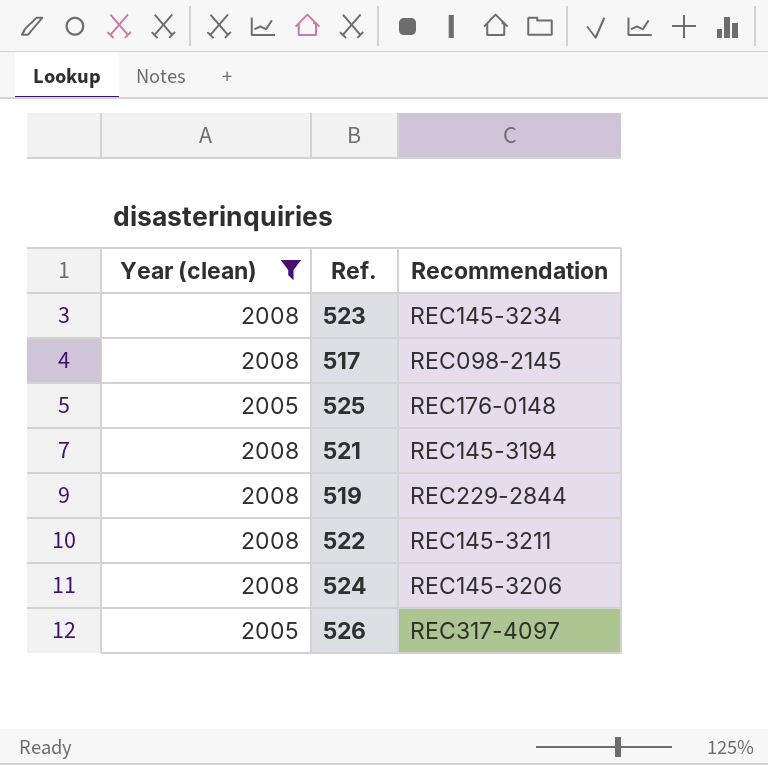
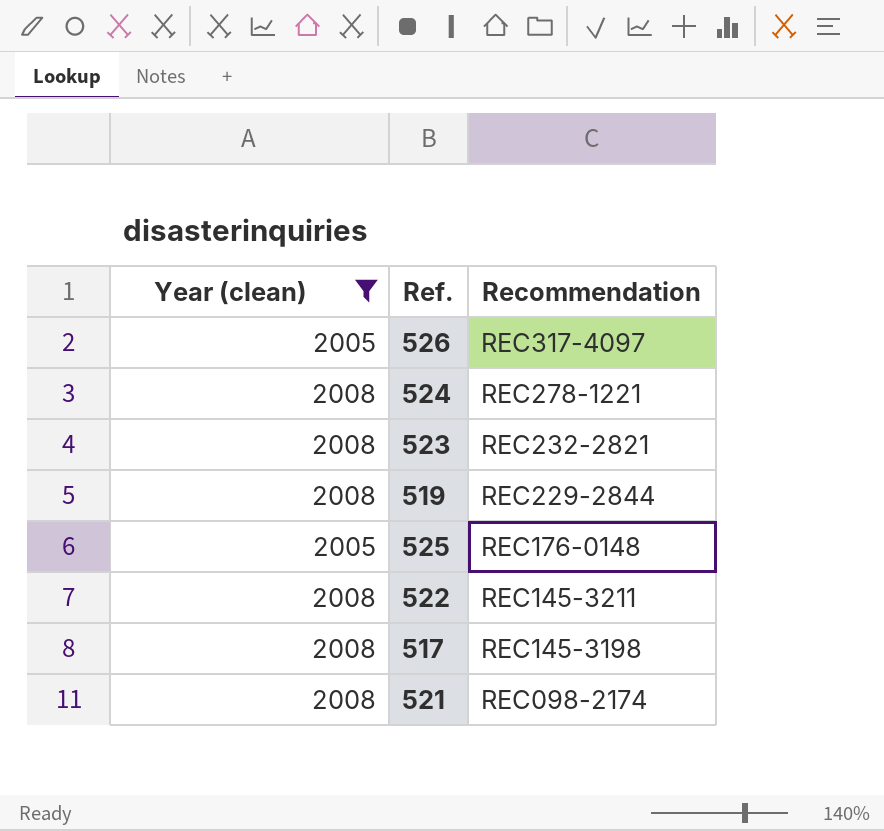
row order: none -> Recommendation descending
524 | Recommendation: REC145-3206 -> REC278-1221
523 | Recommendation: REC145-3234 -> REC232-2821
517 | Recommendation: REC098-2145 -> REC145-3198
521 | Recommendation: REC145-3194 -> REC098-2174

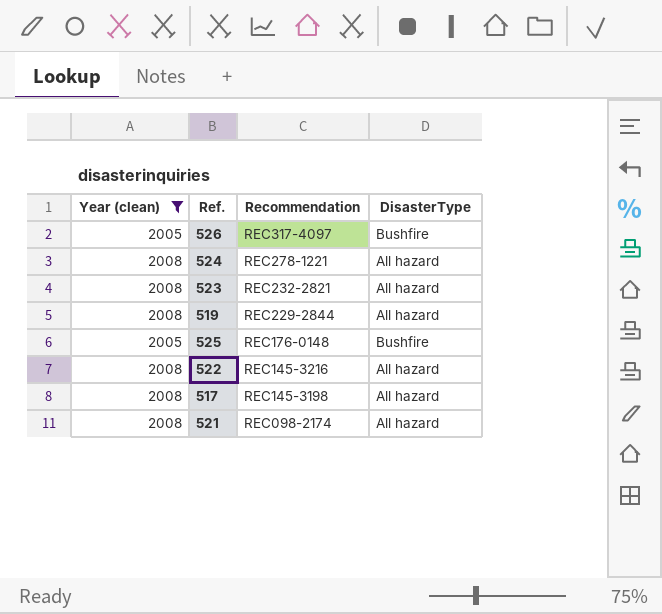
column DisasterType | position: none -> 4
522 | Recommendation: REC145-3211 -> REC145-3216

